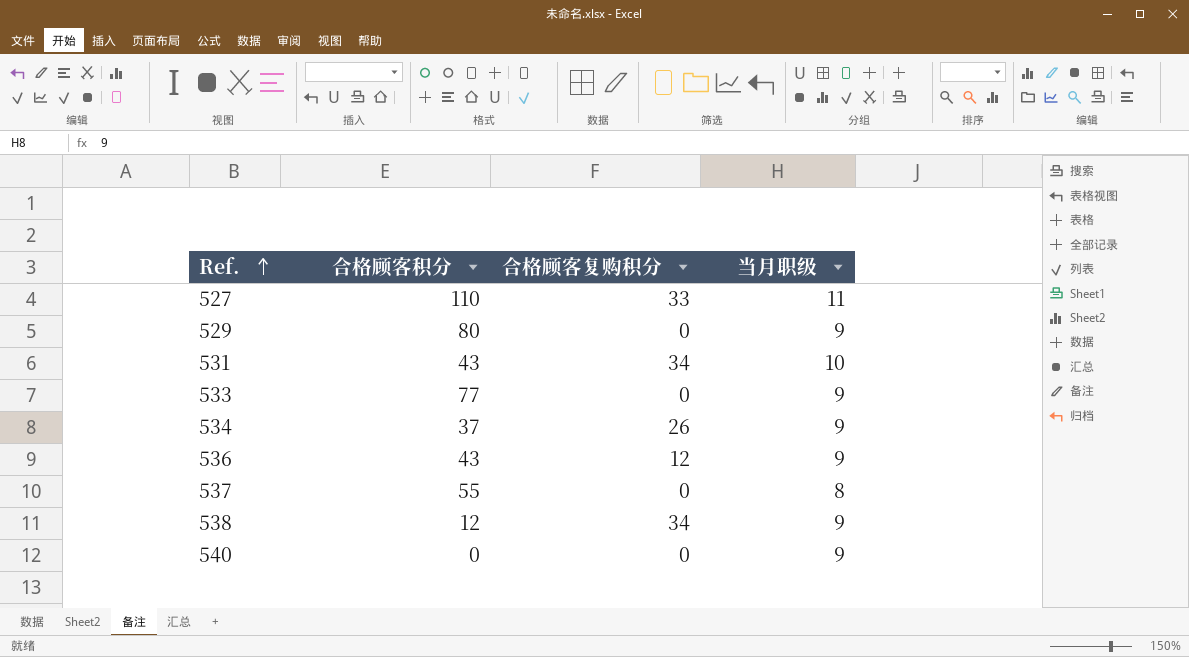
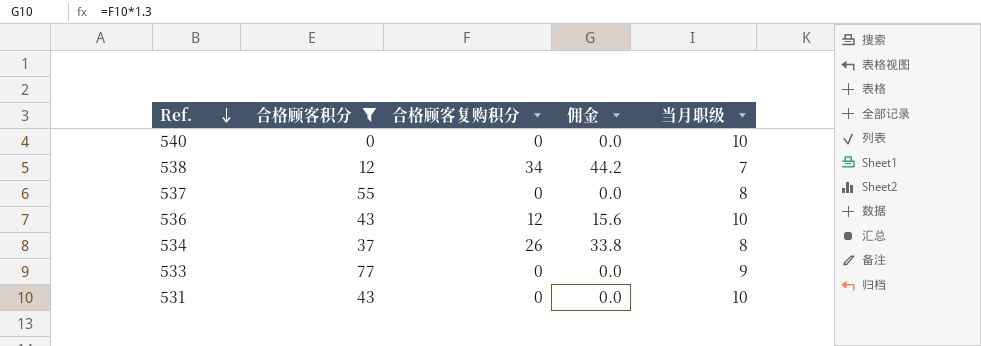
filter: none -> 合格顾客积分 <= 77
row order: Ref. ascending -> Ref. descending
column 佣金 | formula: none -> [合格顾客复购积分] * 1.3
540 | 当月职级: 9 -> 10
538 | 当月职级: 9 -> 7
536 | 当月职级: 9 -> 10
534 | 当月职级: 9 -> 8
531 | 合格顾客复购积分: 34 -> 0

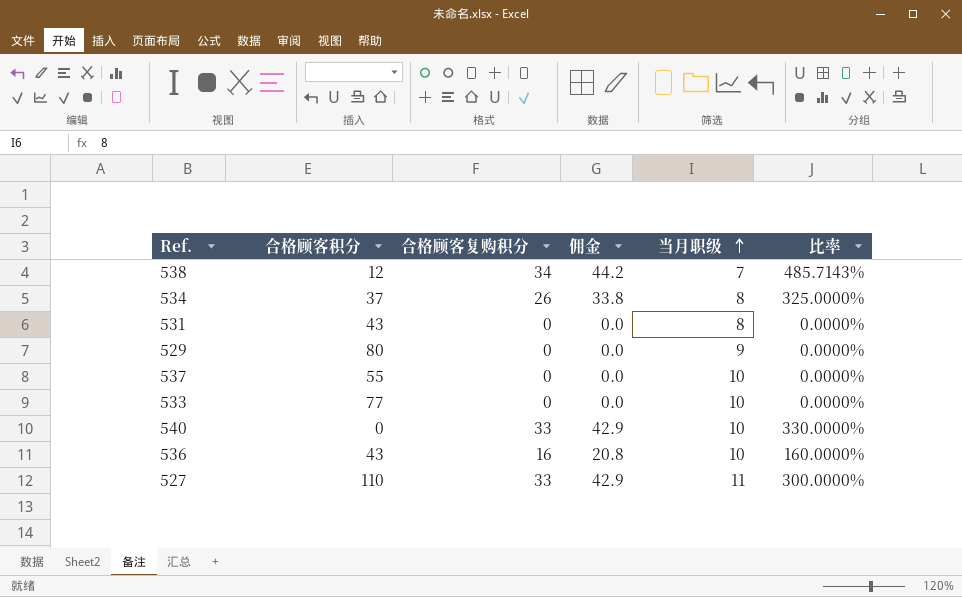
filter: 合格顾客积分 <= 77 -> none
row order: Ref. descending -> 当月职级 ascending
column 比率 | formula: none -> [合格顾客复购积分] / [当月职级]
531 | 当月职级: 10 -> 8
537 | 当月职级: 8 -> 10
533 | 当月职级: 9 -> 10
540 | 合格顾客复购积分: 0 -> 33
540 | 佣金: 0.0 -> 42.9
536 | 合格顾客复购积分: 12 -> 16
536 | 佣金: 15.6 -> 20.8

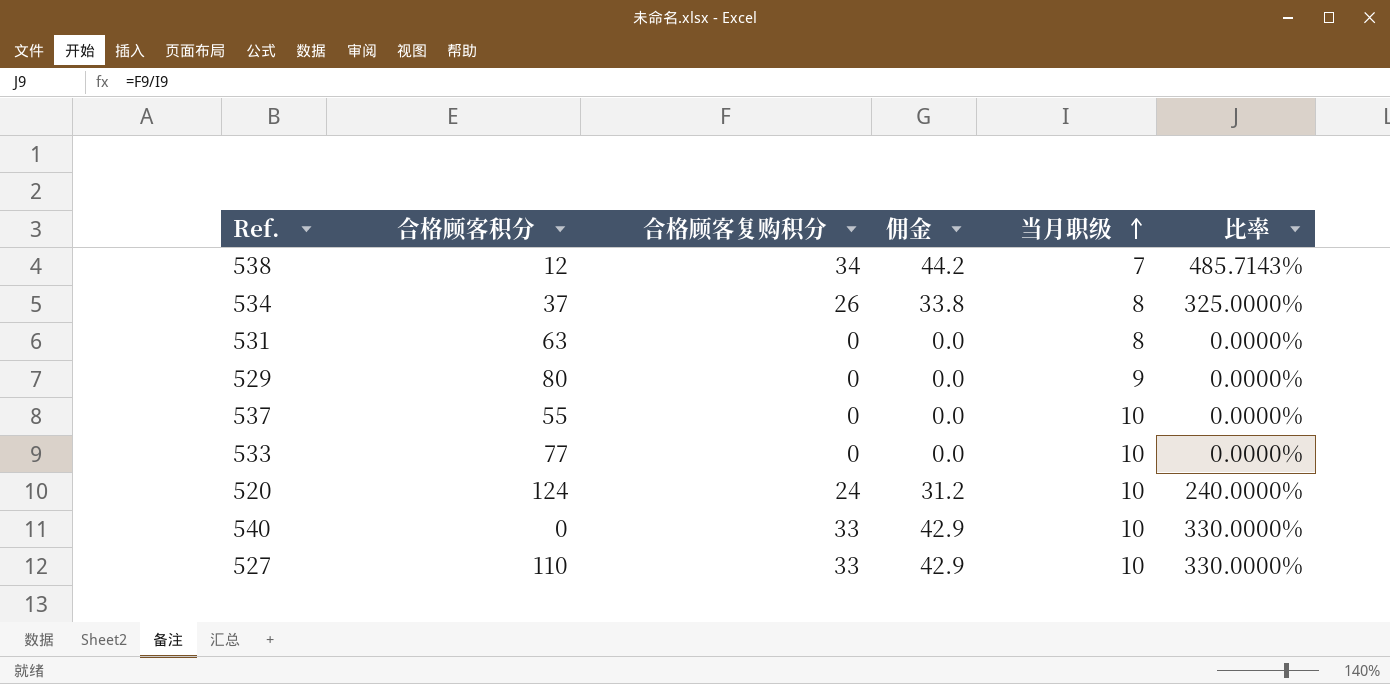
row 536: 43 | 16 | 20.8 | 10 | 160.0000% -> none
531 | 合格顾客积分: 43 -> 63
row 520: none -> 124 | 24 | 31.2 | 10 | 240.0000%
527 | 当月职级: 11 -> 10
527 | 比率: 300.0000% -> 330.0000%

